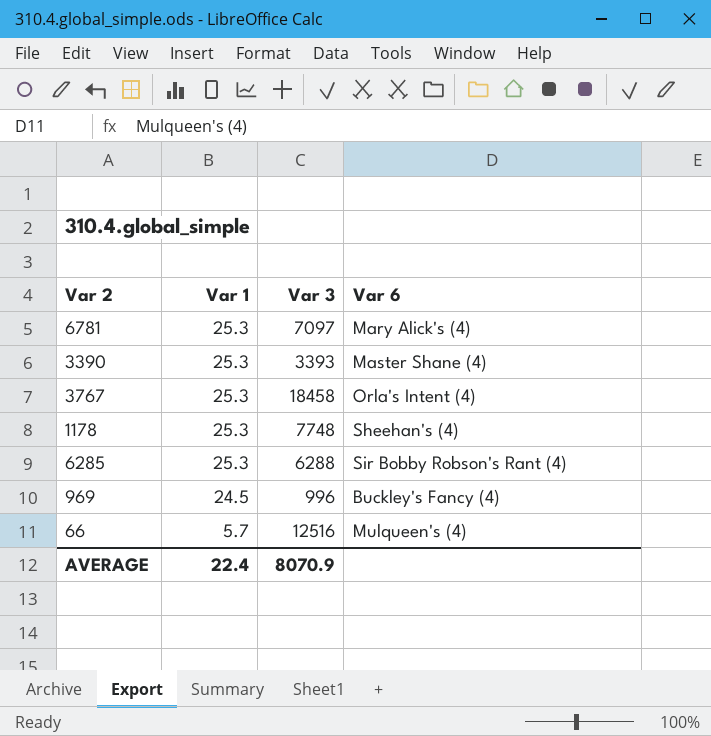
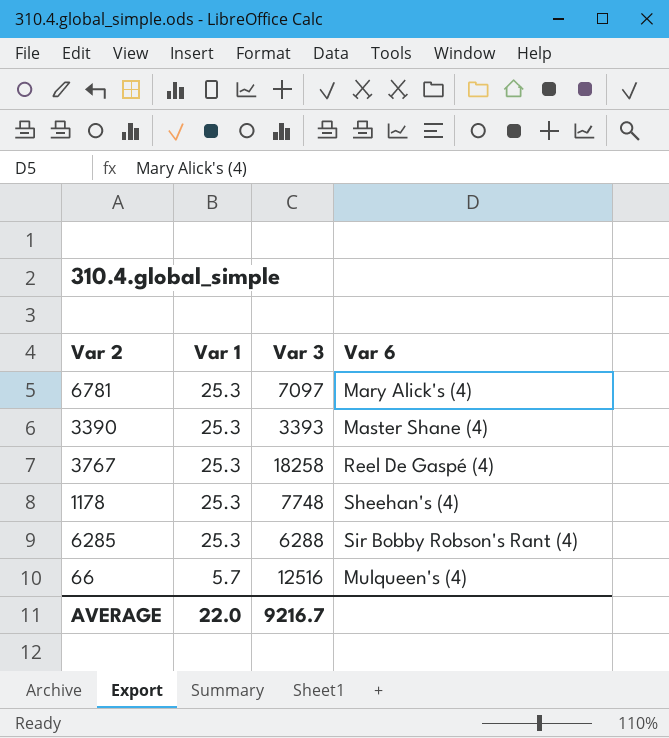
row 969: 24.5 | 996 | Buckley's Fancy (4) -> none
3767 | Var 3: 18458 -> 18258
3767 | Var 6: Orla's Intent (4) -> Reel De Gaspé (4)
AVERAGE | Var 1: 22.4 -> 22.0
AVERAGE | Var 3: 8070.9 -> 9216.7

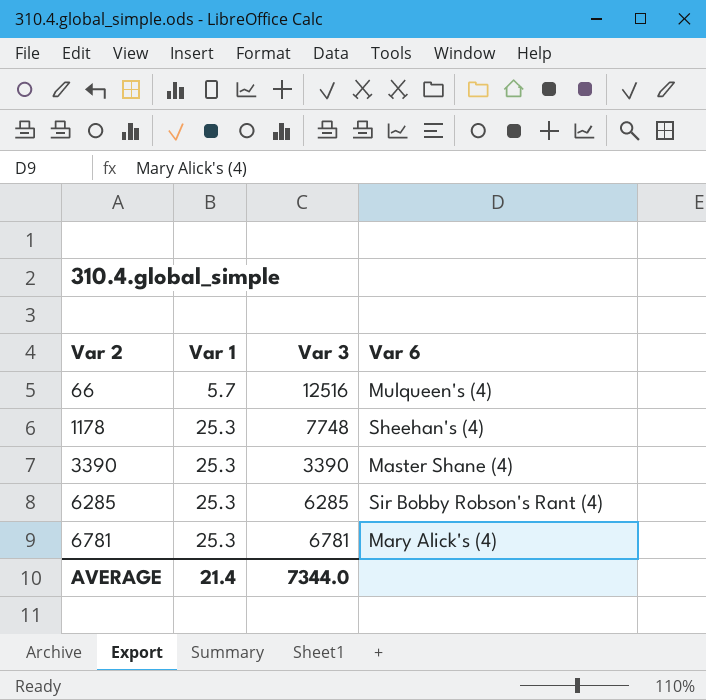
row order: Var 1 descending -> Var 2 ascending
row 3767: 25.3 | 18258 | Reel De Gaspé (4) -> none
3390 | Var 3: 3393 -> 3390
6285 | Var 3: 6288 -> 6285
6781 | Var 3: 7097 -> 6781
AVERAGE | Var 1: 22.0 -> 21.4
AVERAGE | Var 3: 9216.7 -> 7344.0

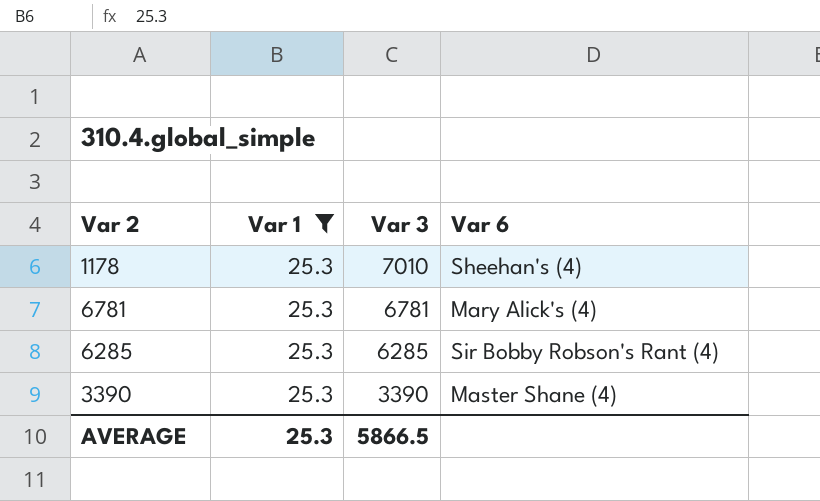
filter: none -> Var 1 = 25.3
row order: Var 2 ascending -> Var 3 descending
1178 | Var 3: 7748 -> 7010
AVERAGE | Var 1: 21.4 -> 25.3
AVERAGE | Var 3: 7344.0 -> 5866.5

